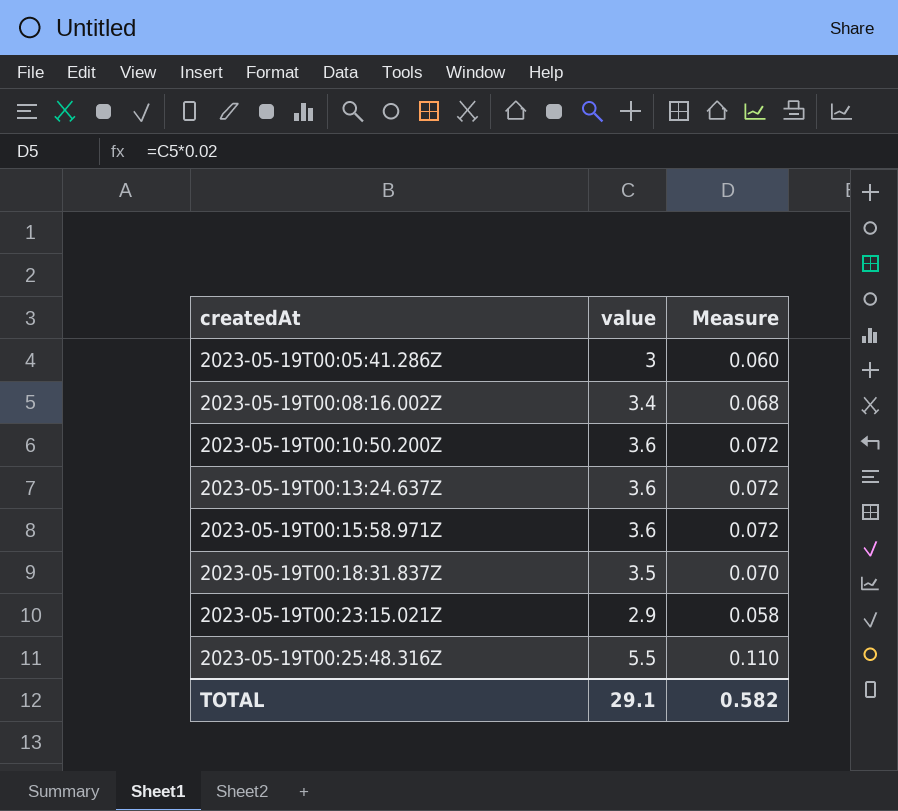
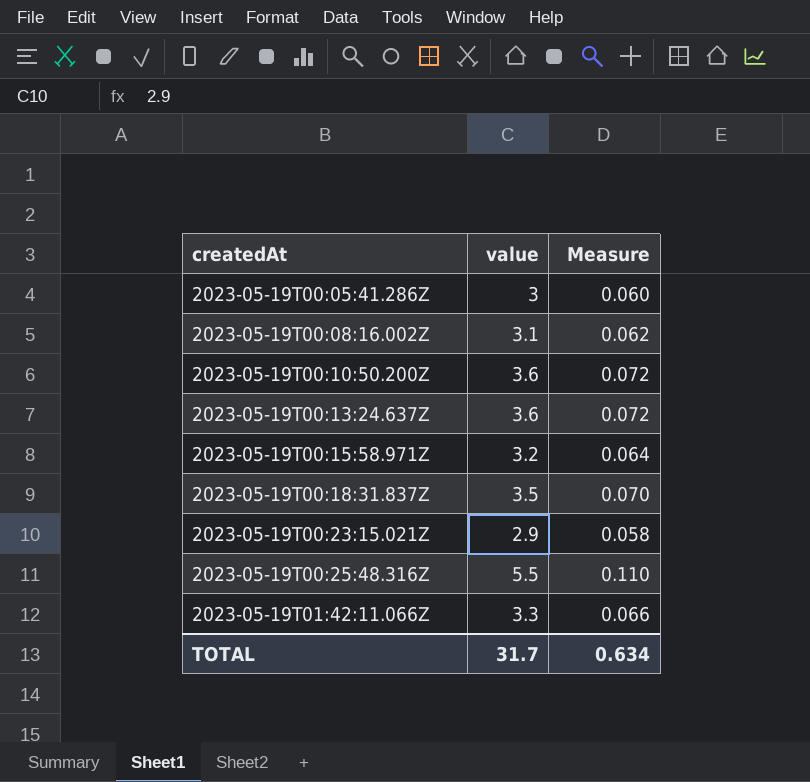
2023-05-19T00:08:16.002Z | value: 3.4 -> 3.1
2023-05-19T00:08:16.002Z | Measure: 0.068 -> 0.062
2023-05-19T00:15:58.971Z | value: 3.6 -> 3.2
2023-05-19T00:15:58.971Z | Measure: 0.072 -> 0.064
row 2023-05-19T01:42:11.066Z: none -> 3.3 | 0.066
TOTAL | value: 29.1 -> 31.7
TOTAL | Measure: 0.582 -> 0.634

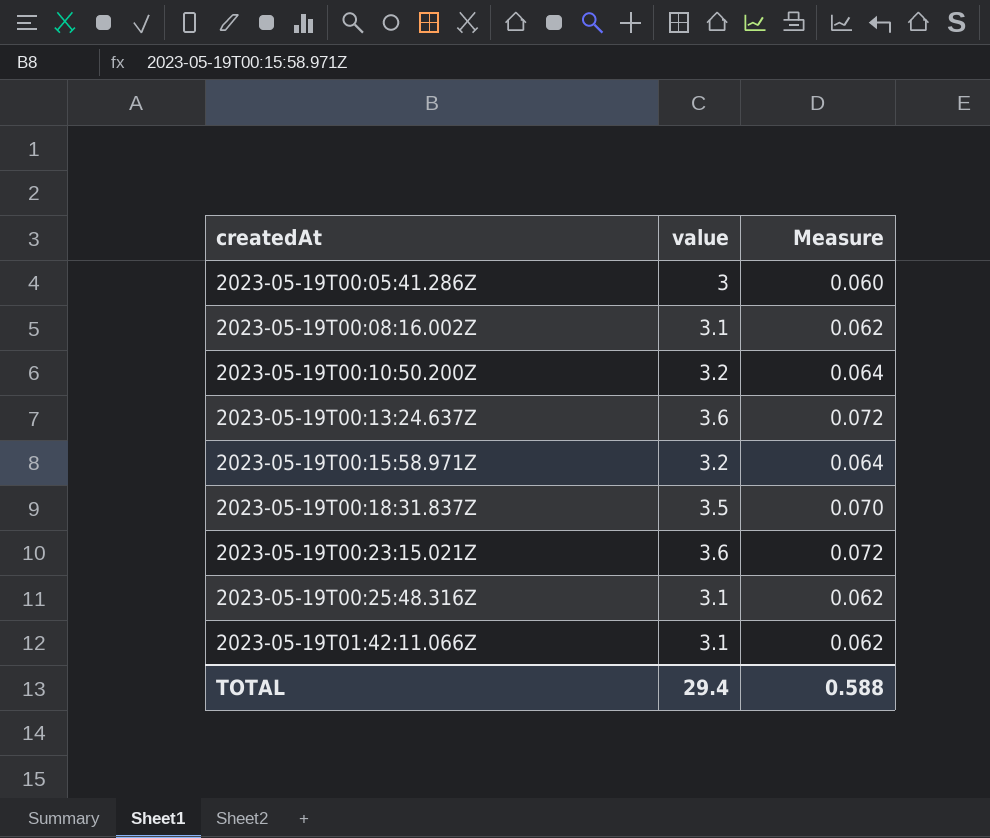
2023-05-19T00:10:50.200Z | value: 3.6 -> 3.2
2023-05-19T00:10:50.200Z | Measure: 0.072 -> 0.064
2023-05-19T00:23:15.021Z | value: 2.9 -> 3.6
2023-05-19T00:23:15.021Z | Measure: 0.058 -> 0.072
2023-05-19T00:25:48.316Z | value: 5.5 -> 3.1
2023-05-19T00:25:48.316Z | Measure: 0.110 -> 0.062
2023-05-19T01:42:11.066Z | value: 3.3 -> 3.1
2023-05-19T01:42:11.066Z | Measure: 0.066 -> 0.062
TOTAL | value: 31.7 -> 29.4
TOTAL | Measure: 0.634 -> 0.588

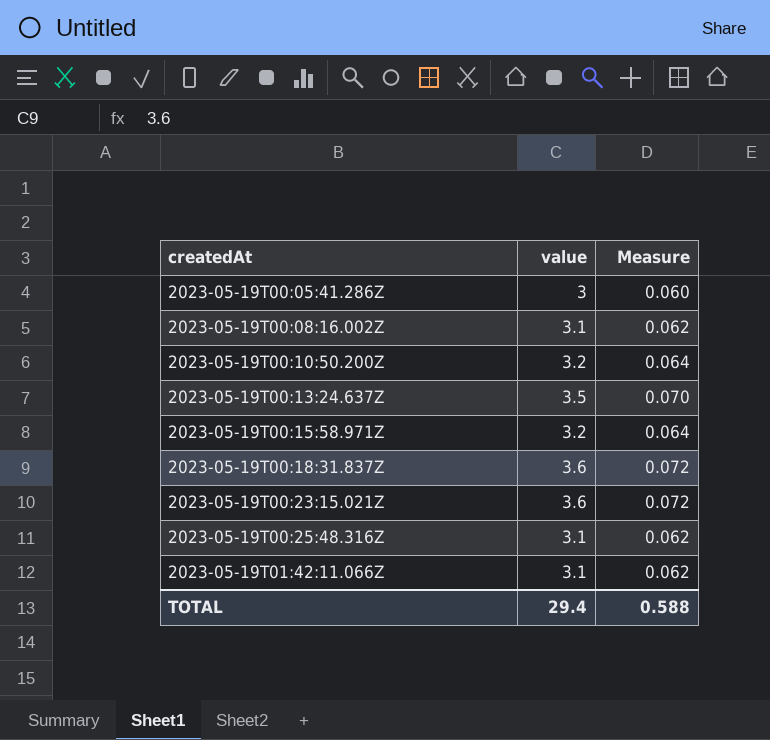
2023-05-19T00:13:24.637Z | value: 3.6 -> 3.5
2023-05-19T00:13:24.637Z | Measure: 0.072 -> 0.070
2023-05-19T00:18:31.837Z | value: 3.5 -> 3.6
2023-05-19T00:18:31.837Z | Measure: 0.070 -> 0.072

